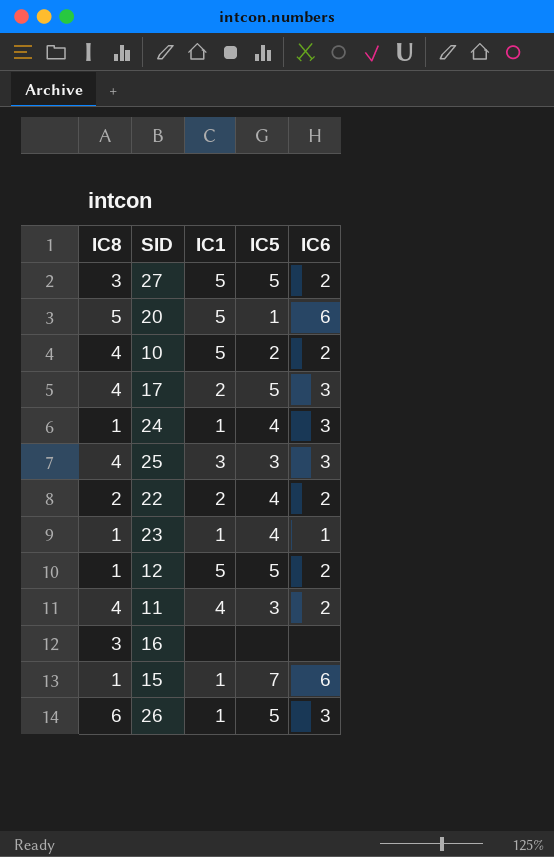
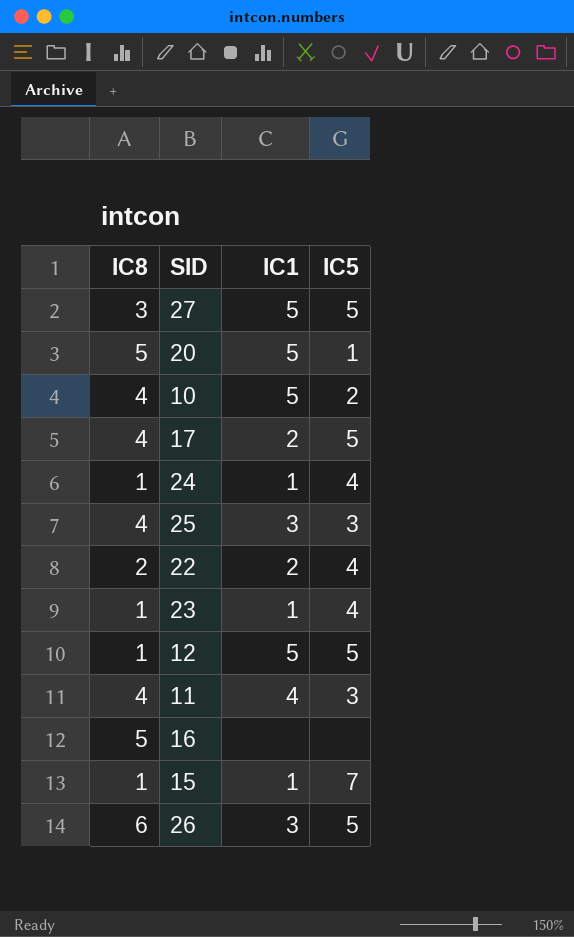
column IC6 | position: 5 -> none
16 | IC8: 3 -> 5
26 | IC1: 1 -> 3

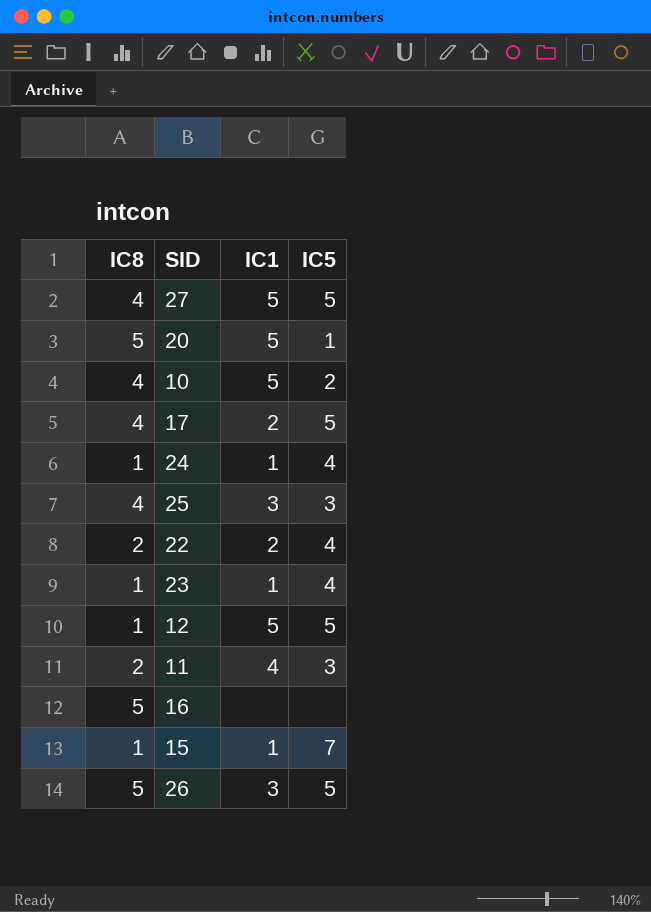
27 | IC8: 3 -> 4
11 | IC8: 4 -> 2
26 | IC8: 6 -> 5

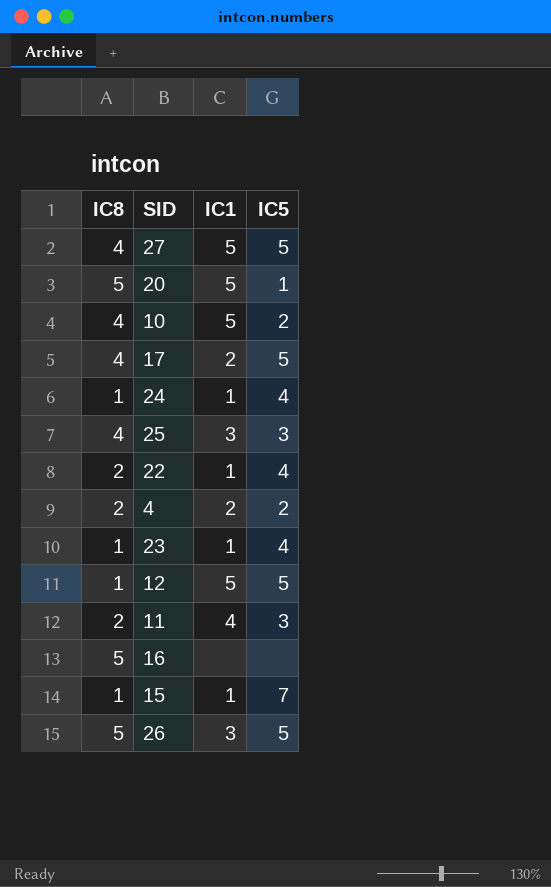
22 | IC1: 2 -> 1
row 4: none -> 2 | 2 | 2

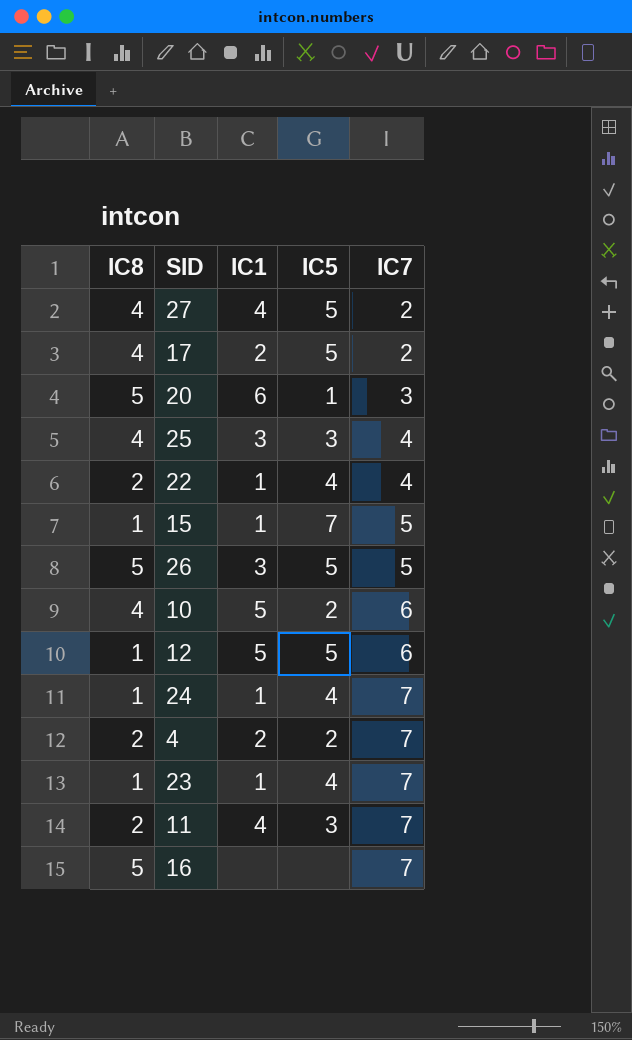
row order: none -> IC7 ascending
column IC7 | position: none -> 5
27 | IC1: 5 -> 4
20 | IC1: 5 -> 6

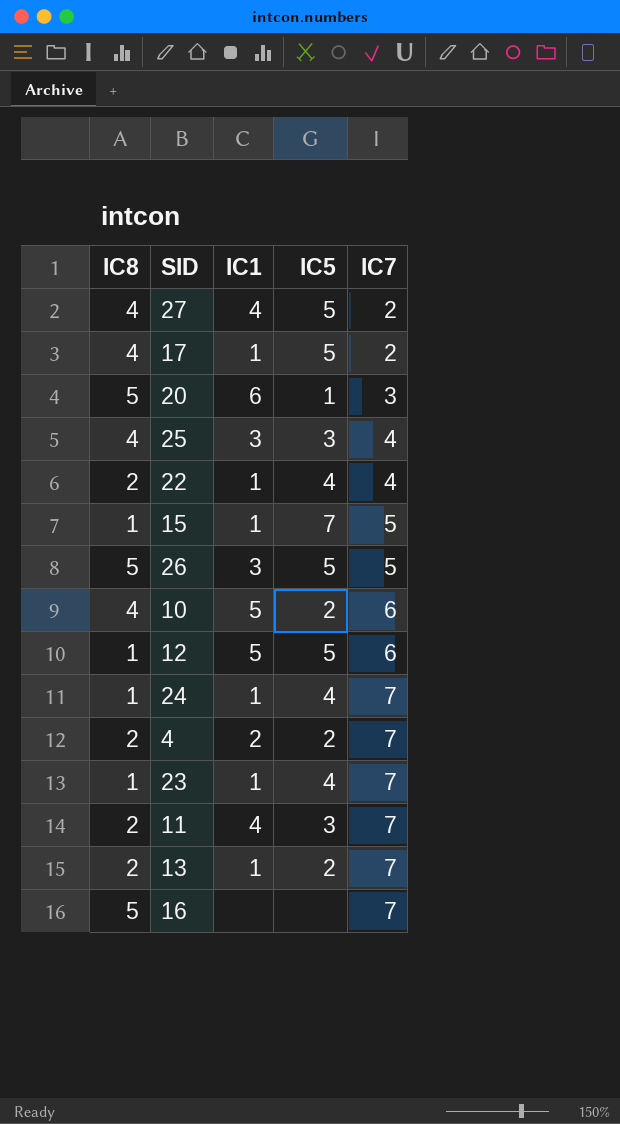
17 | IC1: 2 -> 1
row 13: none -> 2 | 1 | 2 | 7

